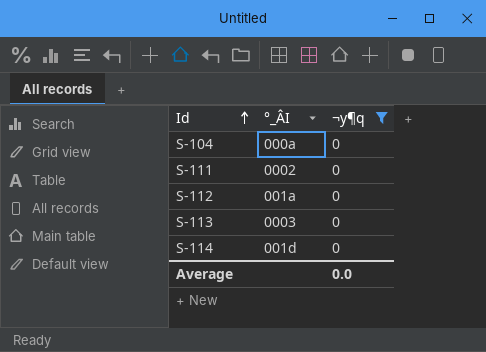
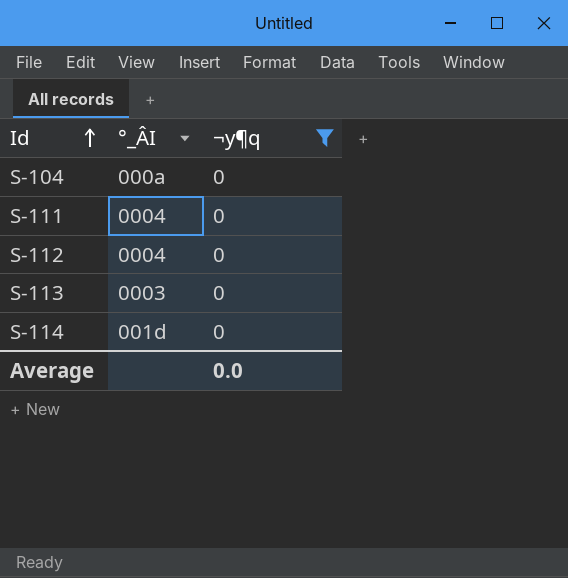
S-111 | °_ÂI: 0002 -> 0004
S-112 | °_ÂI: 001a -> 0004

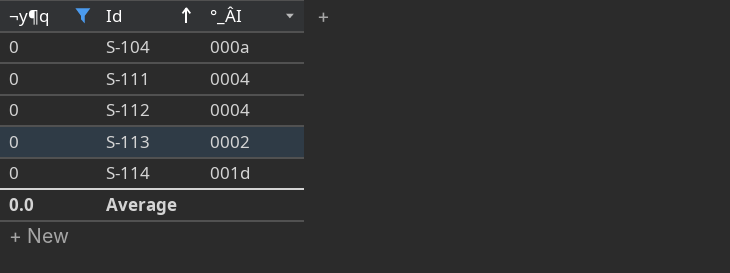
column ¬y¶q | position: 3 -> 1
S-113 | °_ÂI: 0003 -> 0002

